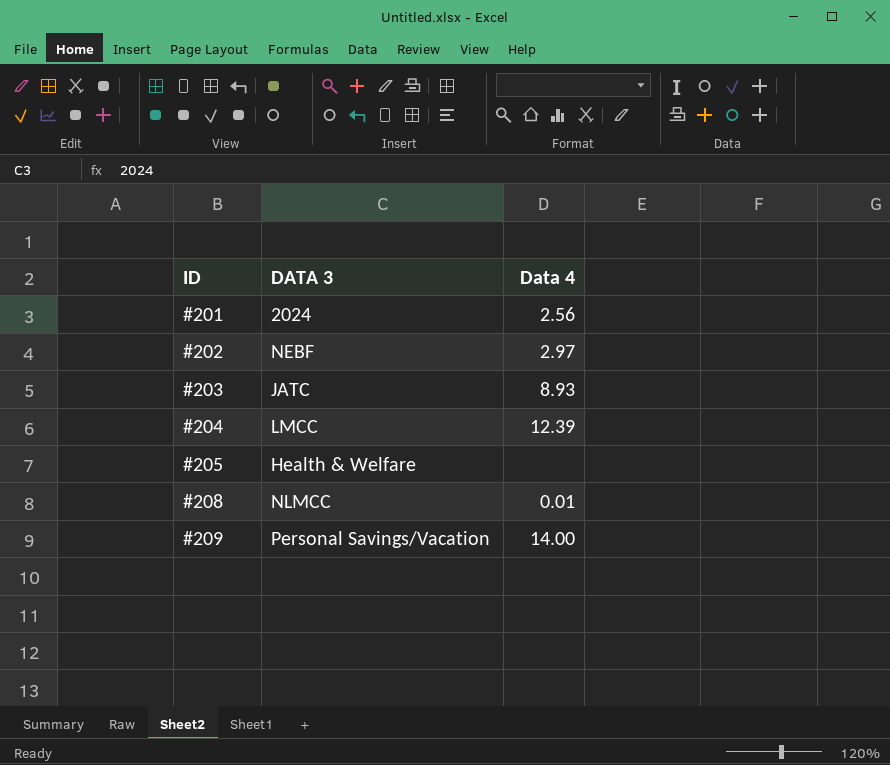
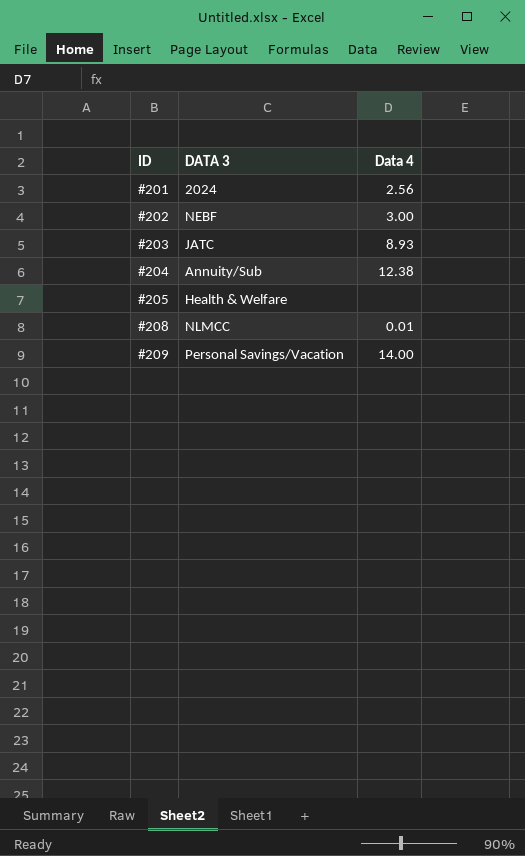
#202 | Data 4: 2.97 -> 3.00
#204 | DATA 3: LMCC -> Annuity/Sub
#204 | Data 4: 12.39 -> 12.38

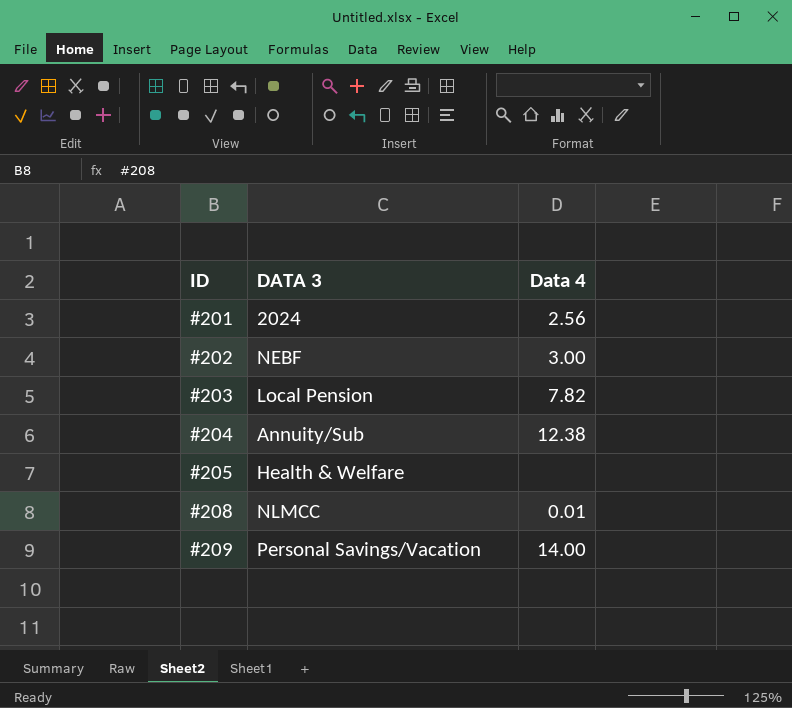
#203 | DATA 3: JATC -> Local Pension
#203 | Data 4: 8.93 -> 7.82

